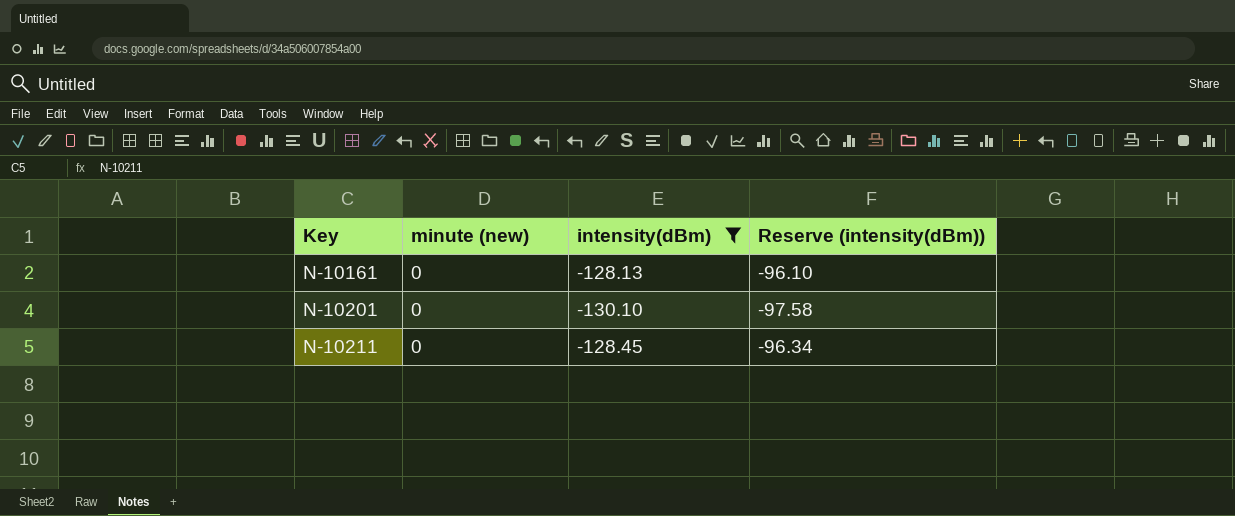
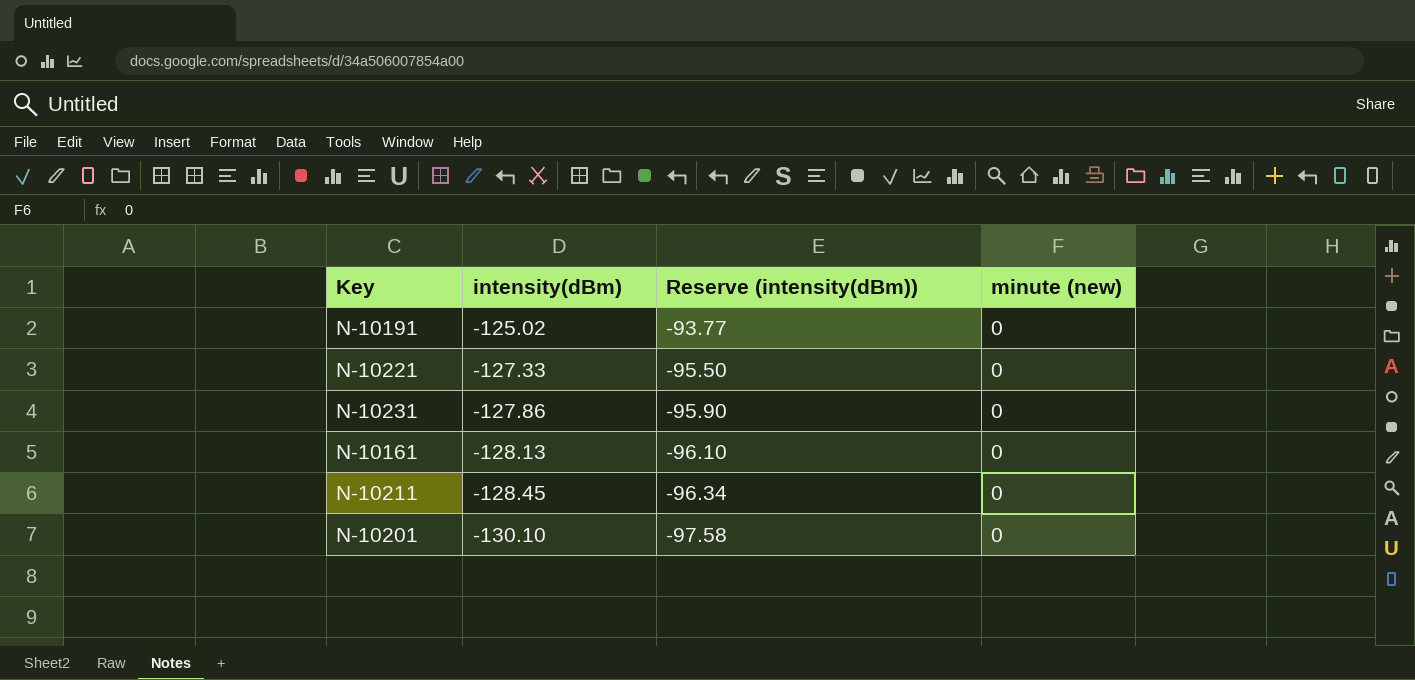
filter: intensity(dBm) <= -128.13 -> none
row order: Key ascending -> intensity(dBm) descending
column minute (new) | position: 2 -> 4

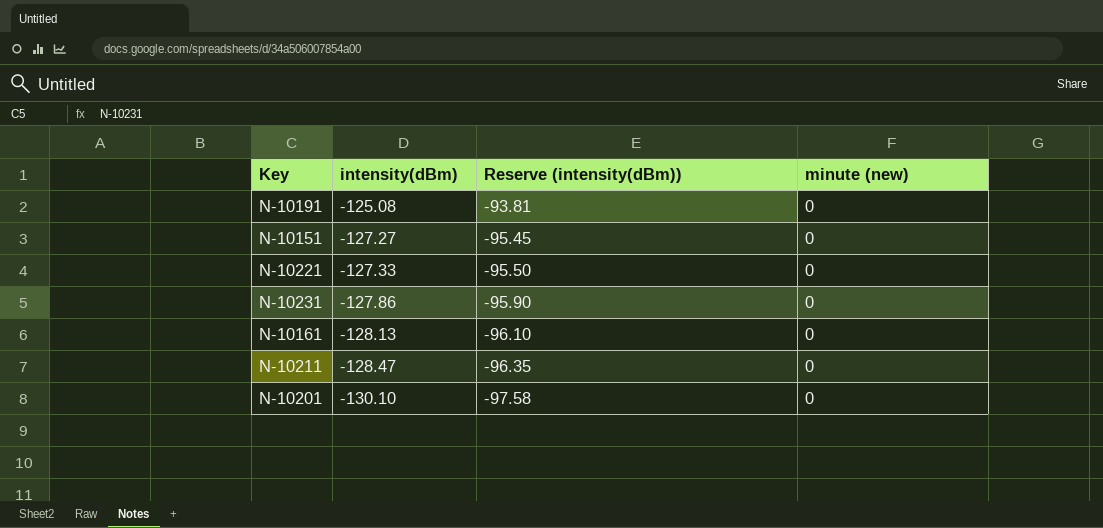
N-10191 | intensity(dBm): -125.02 -> -125.08
N-10191 | Reserve (intensity(dBm)): -93.77 -> -93.81
row N-10151: none -> -127.27 | -95.45 | 0
N-10211 | intensity(dBm): -128.45 -> -128.47
N-10211 | Reserve (intensity(dBm)): -96.34 -> -96.35

